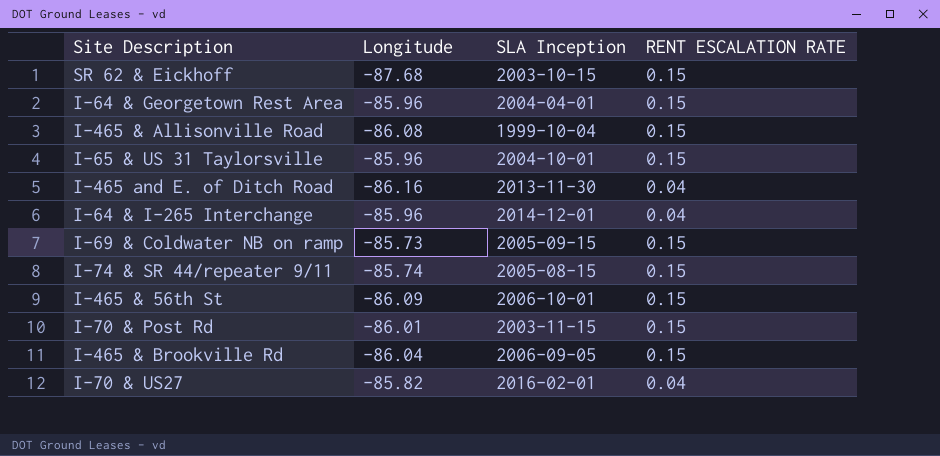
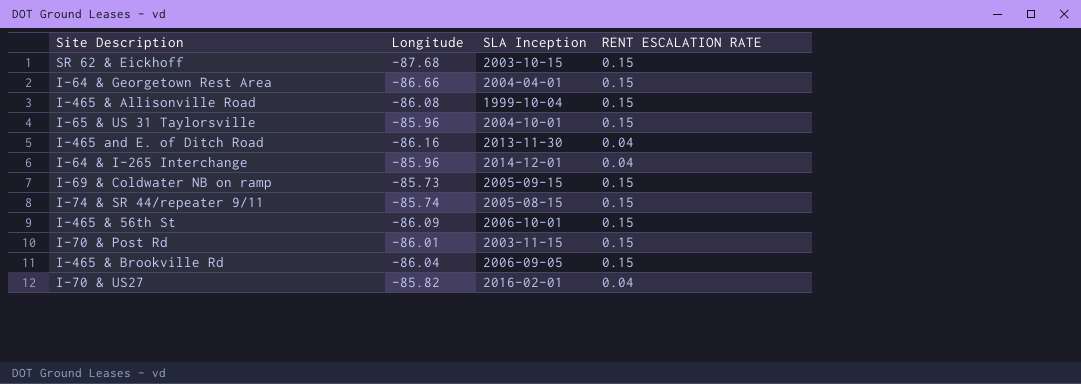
I-64 & Georgetown Rest Area | Longitude: -85.96 -> -86.66

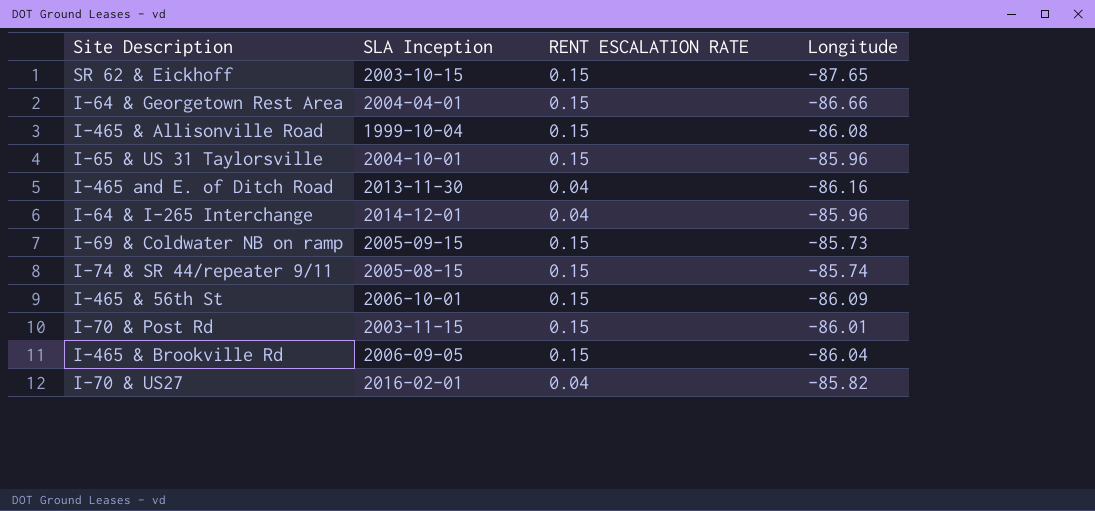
column Longitude | position: 2 -> 4
SR 62 & Eickhoff | Longitude: -87.68 -> -87.65

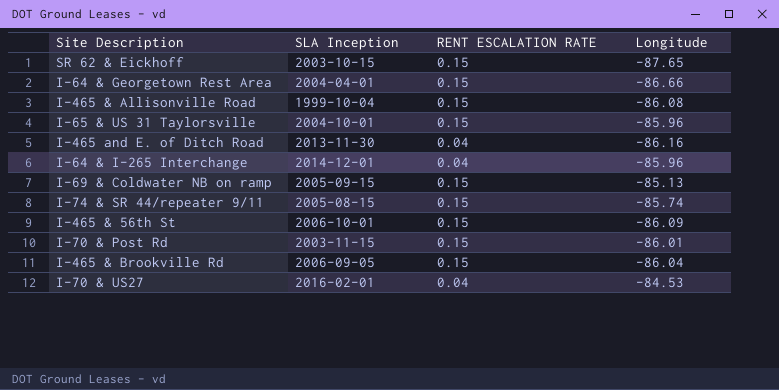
I-69 & Coldwater NB on ramp | Longitude: -85.73 -> -85.13
I-70 & US27 | Longitude: -85.82 -> -84.53

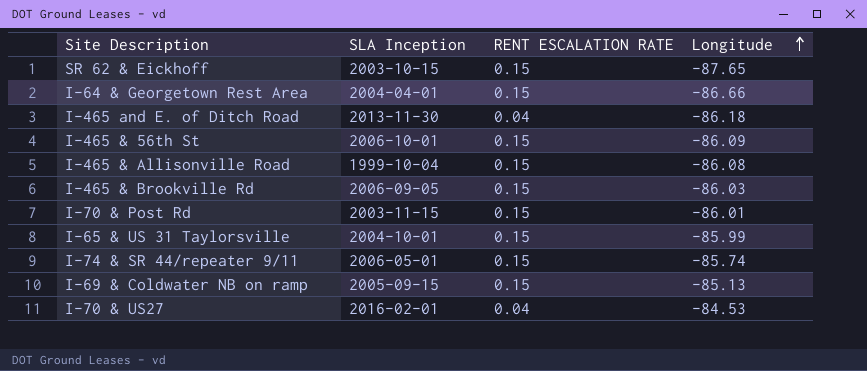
row order: none -> Longitude ascending
row I-64 & I-265 Interchange: 2014-12-01 | 0.04 | -85.96 -> none
I-465 and E. of Ditch Road | Longitude: -86.16 -> -86.18
I-465 & Brookville Rd | Longitude: -86.04 -> -86.03
I-65 & US 31 Taylorsville | Longitude: -85.96 -> -85.99
I-74 & SR 44/repeater 9/11 | SLA Inception: 2005-08-15 -> 2006-05-01

